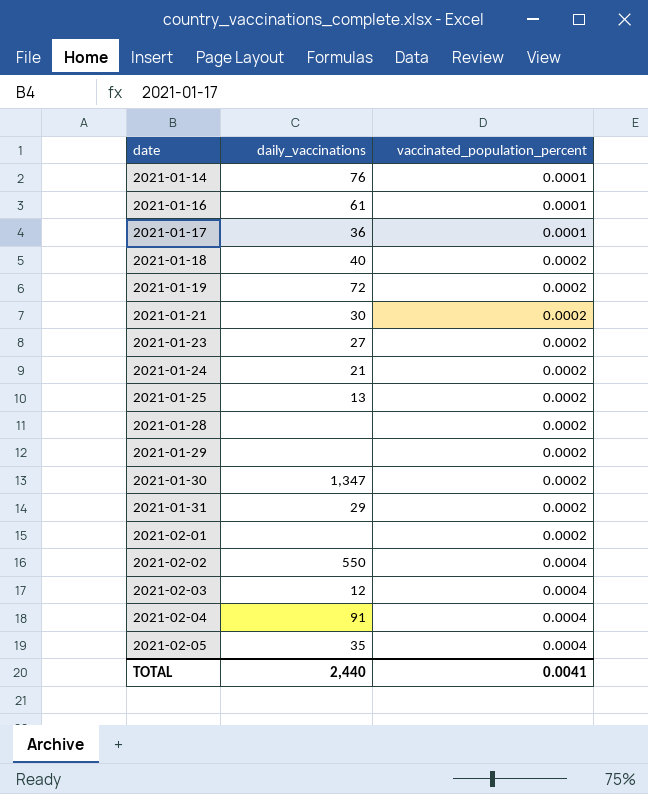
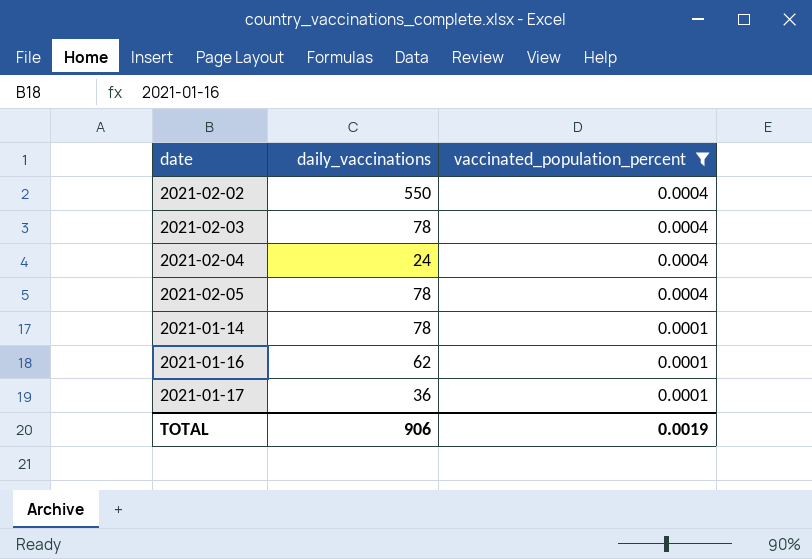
filter: none -> vaccinated_population_percent != 0.0002
row order: date ascending -> vaccinated_population_percent descending
2021-02-03 | daily_vaccinations: 12 -> 78
2021-02-04 | daily_vaccinations: 91 -> 24
2021-02-05 | daily_vaccinations: 35 -> 78
2021-01-14 | daily_vaccinations: 76 -> 78
2021-01-16 | daily_vaccinations: 61 -> 62
TOTAL | daily_vaccinations: 2,440 -> 906
TOTAL | vaccinated_population_percent: 0.0041 -> 0.0019

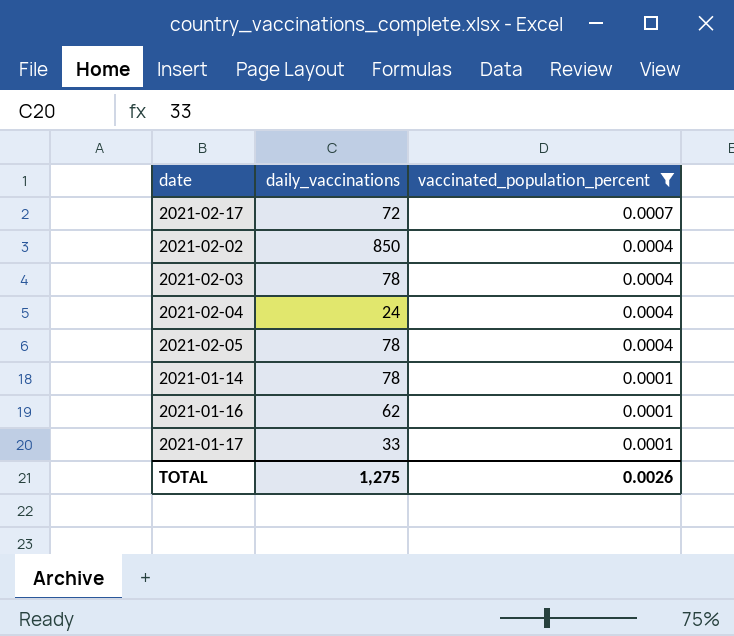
row 2021-02-17: none -> 72 | 0.0007
2021-02-02 | daily_vaccinations: 550 -> 850
2021-01-17 | daily_vaccinations: 36 -> 33
TOTAL | daily_vaccinations: 906 -> 1,275
TOTAL | vaccinated_population_percent: 0.0019 -> 0.0026

